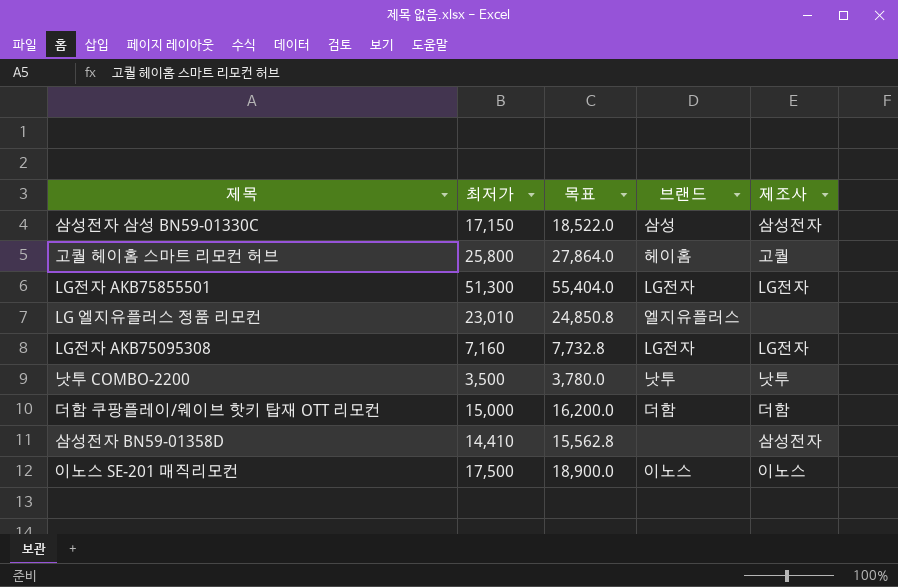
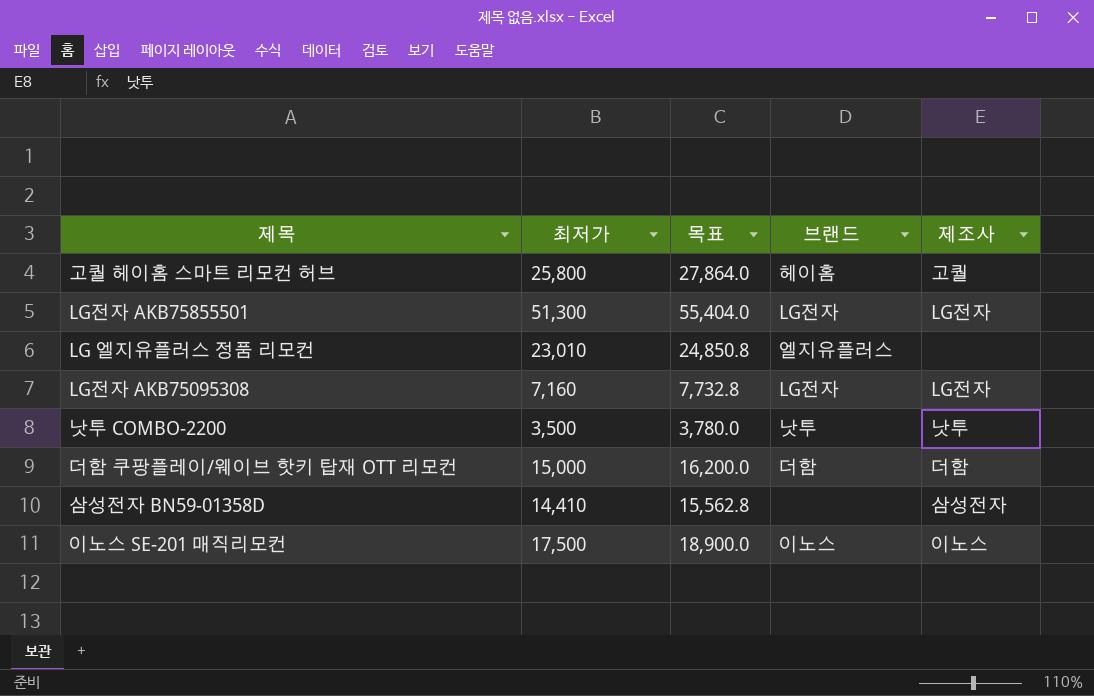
row 삼성전자 삼성 BN59-01330C: 17,150 | 18,522.0 | 삼성 | 삼성전자 -> none

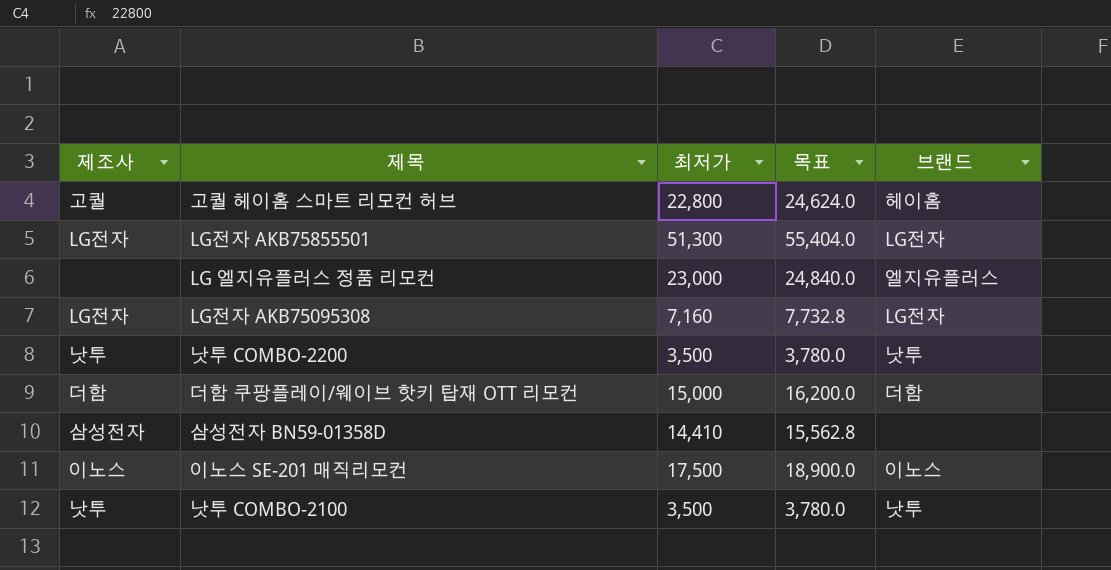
column 제조사 | position: 5 -> 1
고퀄 헤이홈 스마트 리모컨 허브 | 최저가: 25,800 -> 22,800
고퀄 헤이홈 스마트 리모컨 허브 | 목표: 27,864.0 -> 24,624.0
LG 엘지유플러스 정품 리모컨 | 최저가: 23,010 -> 23,000
LG 엘지유플러스 정품 리모컨 | 목표: 24,850.8 -> 24,840.0
row 낫투 COMBO-2100: none -> 낫투 | 3,500 | 3,780.0 | 낫투

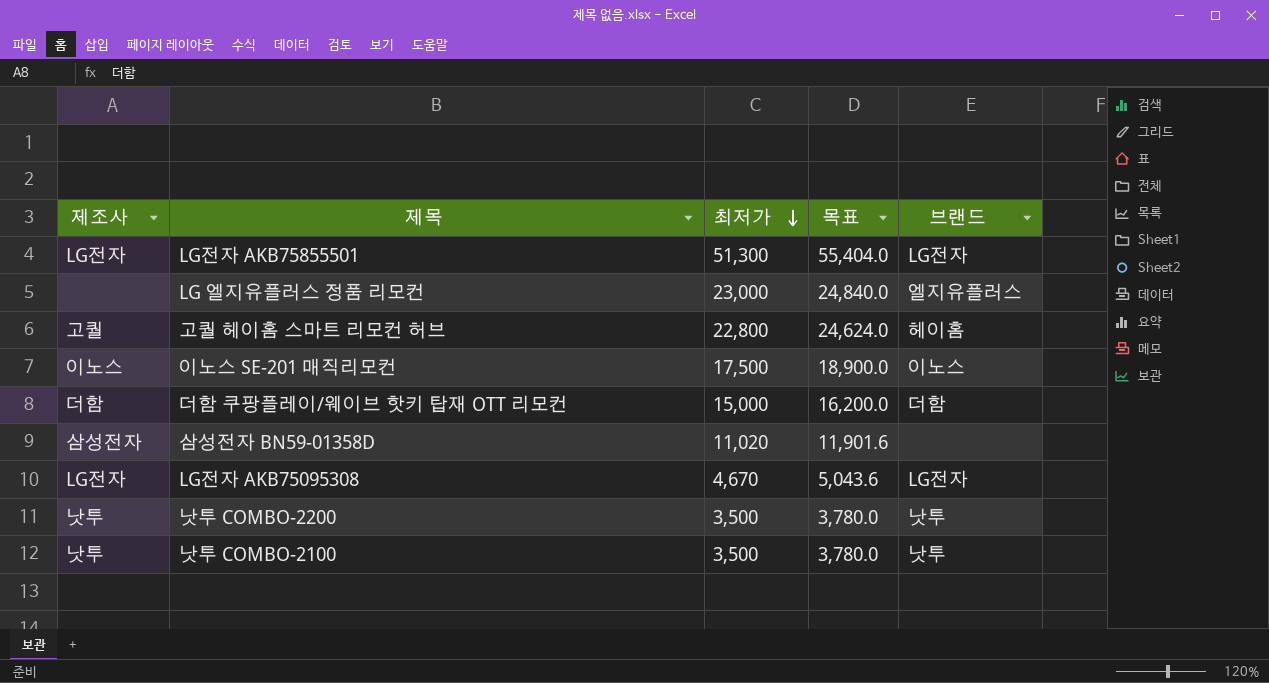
row order: none -> 최저가 descending
삼성전자 BN59-01358D | 최저가: 14,410 -> 11,020
삼성전자 BN59-01358D | 목표: 15,562.8 -> 11,901.6
LG전자 AKB75095308 | 최저가: 7,160 -> 4,670
LG전자 AKB75095308 | 목표: 7,732.8 -> 5,043.6

